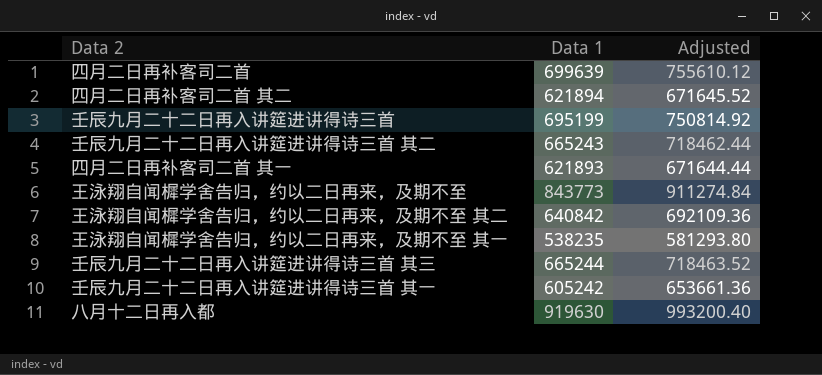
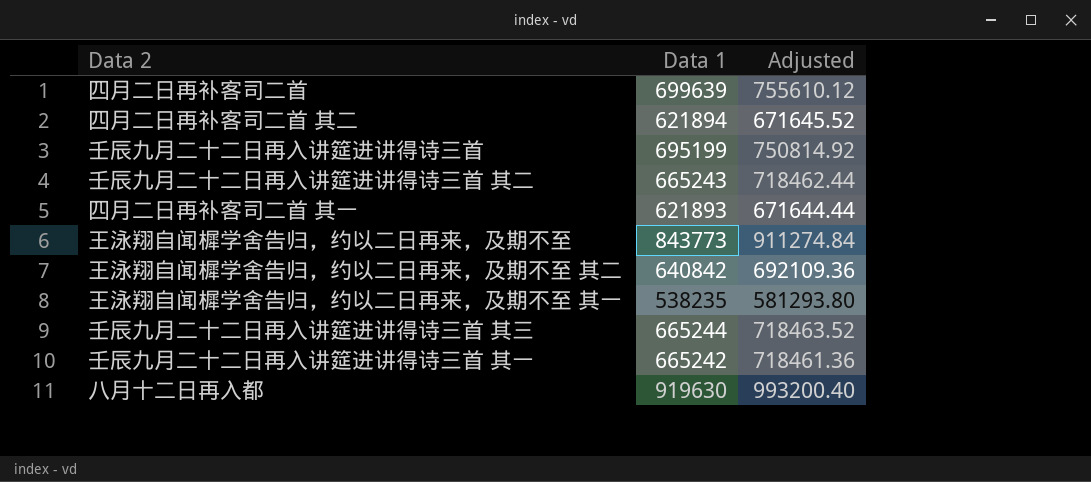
壬辰九月二十二日再入讲筵进讲得诗三首 其一 | Data 1: 605242 -> 665242
壬辰九月二十二日再入讲筵进讲得诗三首 其一 | Adjusted: 653661.36 -> 718461.36

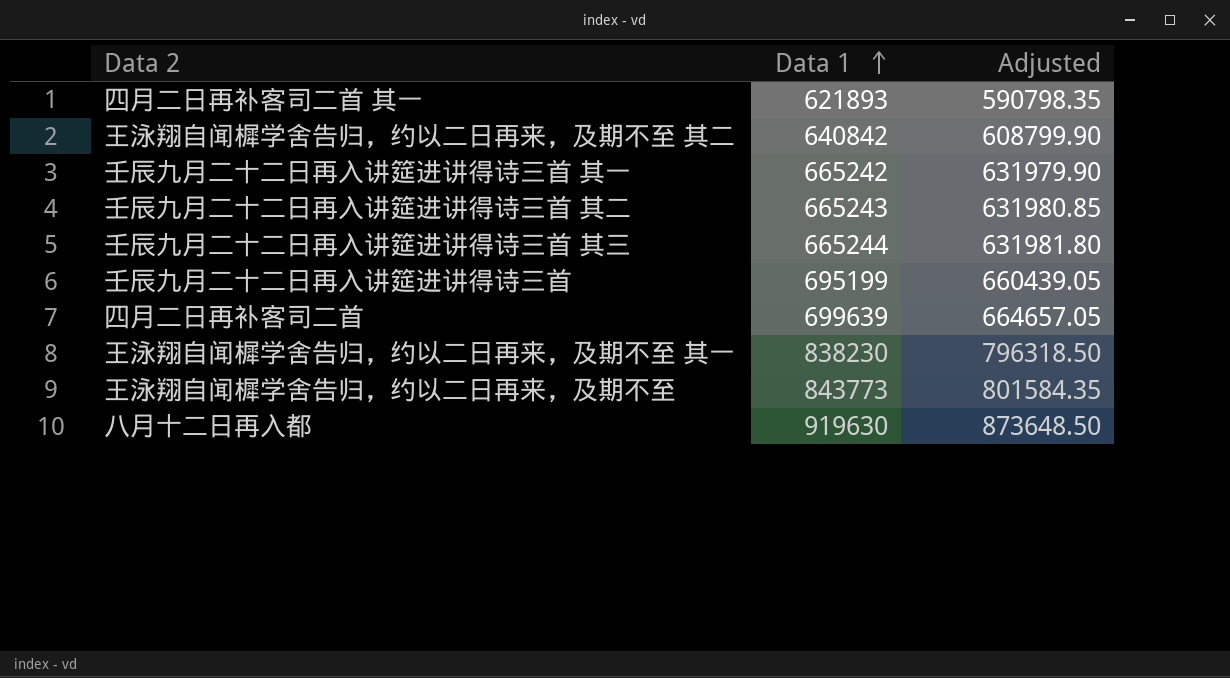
row order: none -> Data 1 ascending
column Adjusted | formula: [Data 1] * 1.08 -> [Data 1] * 0.95
row 四月二日再补客司二首 其二: 621894 | 671645.52 -> none
王泳翔自闻樨学舍告归，约以二日再来，及期不至 其一 | Data 1: 538235 -> 838230

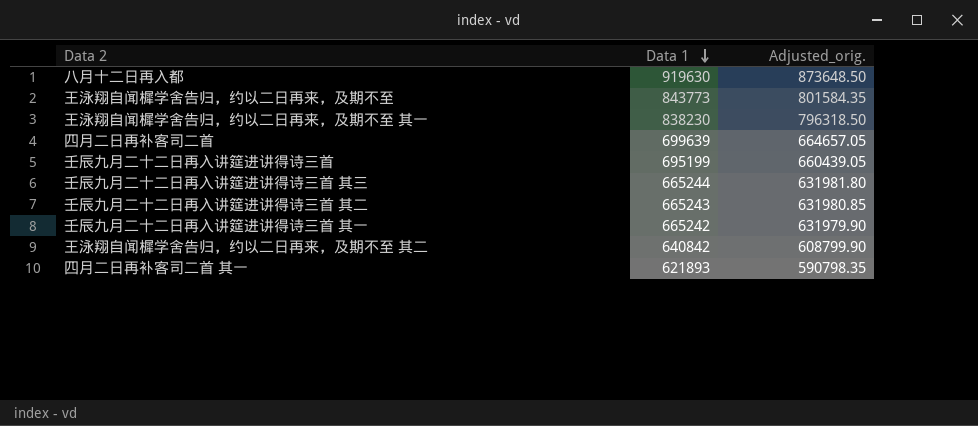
row order: Data 1 ascending -> Data 1 descending
column name: Adjusted -> Adjusted_orig.

